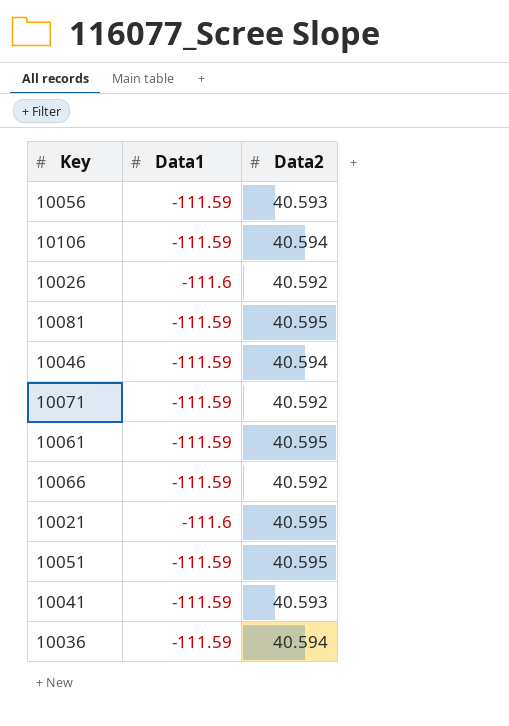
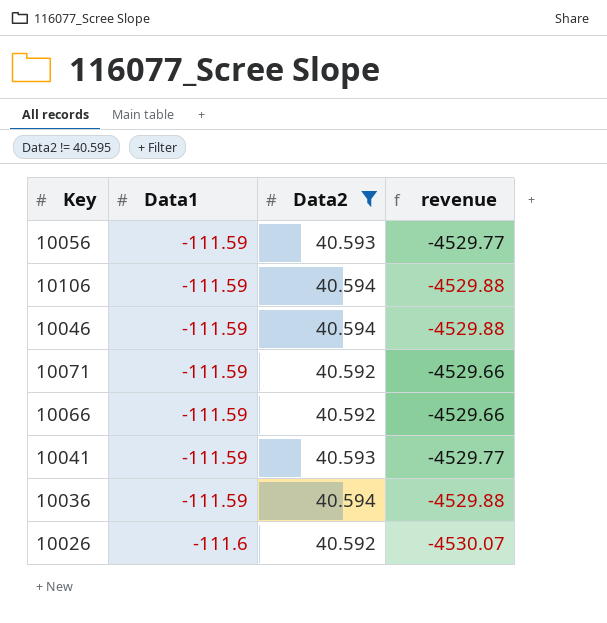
filter: none -> Data2 != 40.595
row order: none -> Data1 descending
column revenue | formula: none -> [Data1] * [Data2]

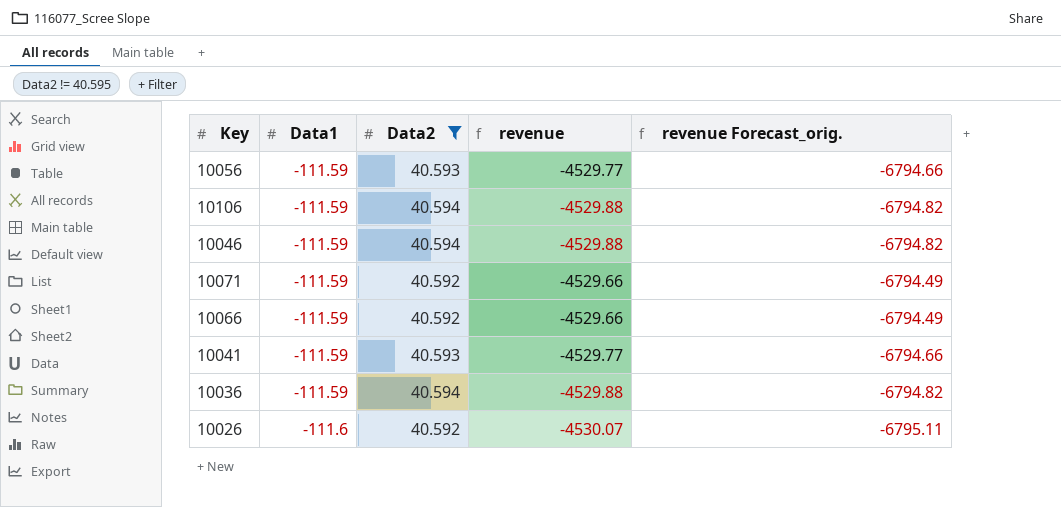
column revenue Forecast_orig. | formula: none -> [revenue] * 1.5

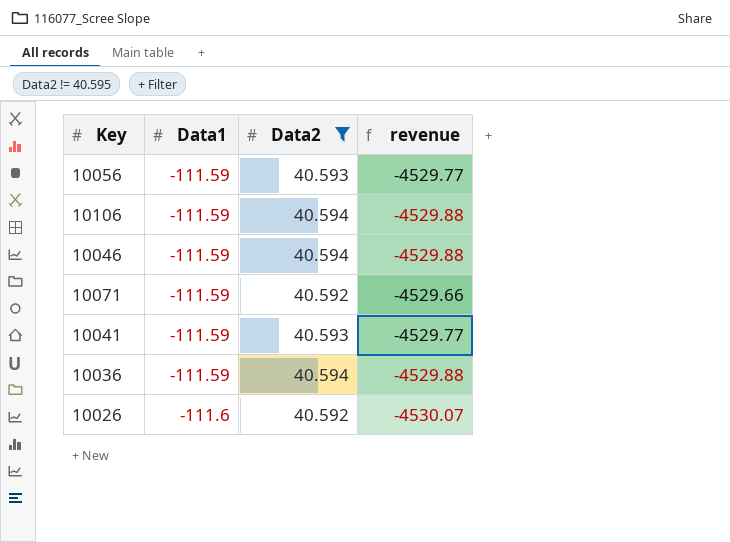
column revenue Forecast_orig. | formula: [revenue] * 1.5 -> none
row 10066: -111.59 | 40.592 | -4529.66 | -6794.49 -> none

